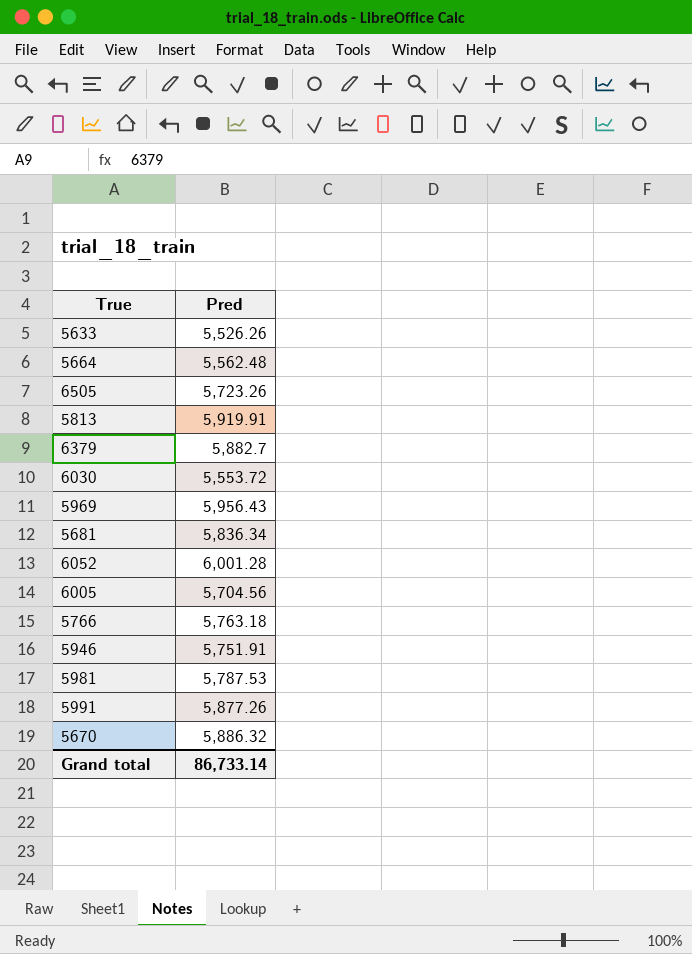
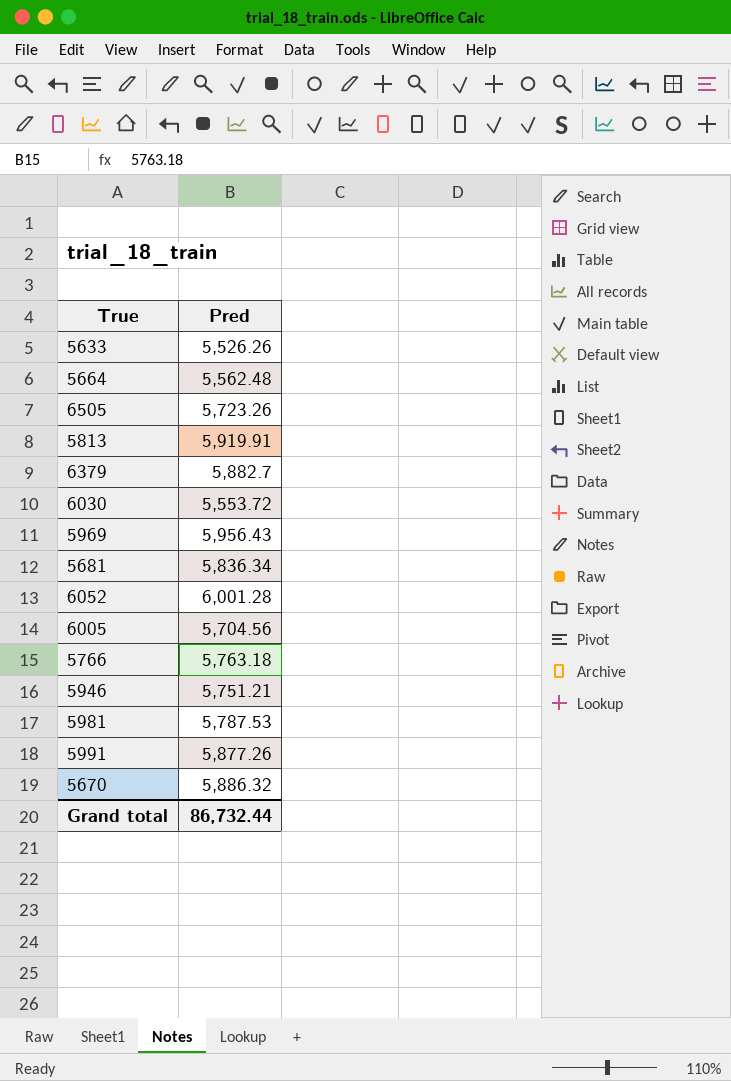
5946 | Pred: 5,751.91 -> 5,751.21
Grand total | Pred: 86,733.14 -> 86,732.44

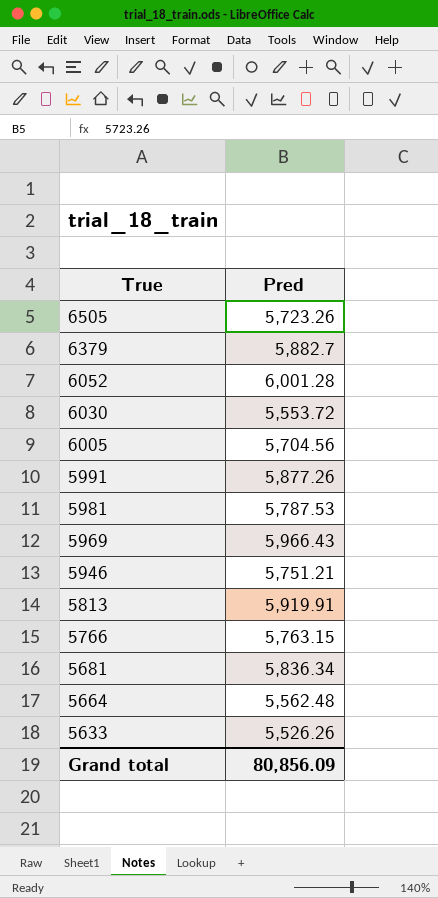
row order: none -> True descending
row 5670: 5,886.32 -> none
5969 | Pred: 5,956.43 -> 5,966.43
5766 | Pred: 5,763.18 -> 5,763.15
Grand total | Pred: 86,732.44 -> 80,856.09

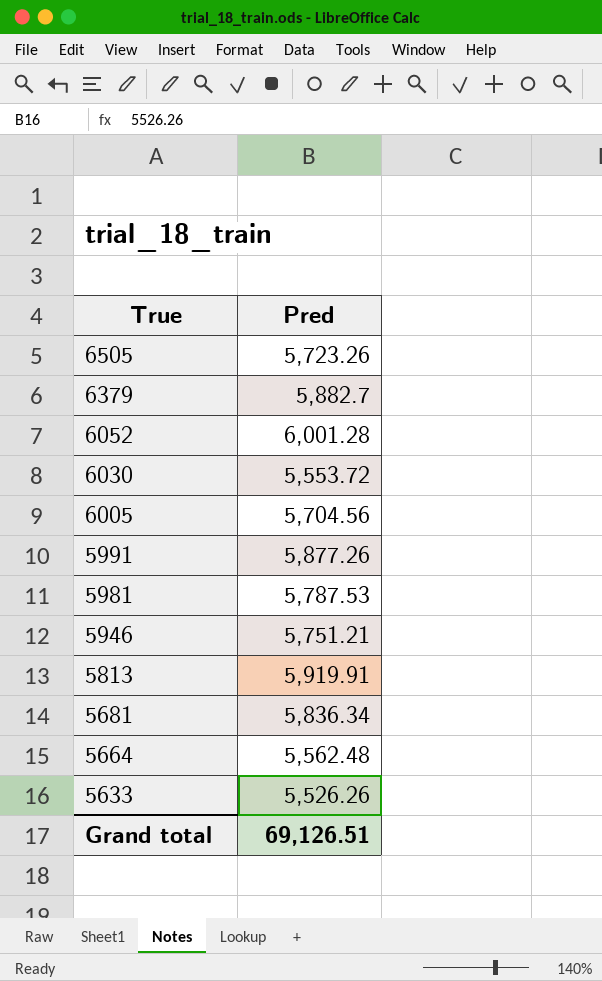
row 5969: 5,966.43 -> none
row 5766: 5,763.15 -> none
Grand total | Pred: 80,856.09 -> 69,126.51

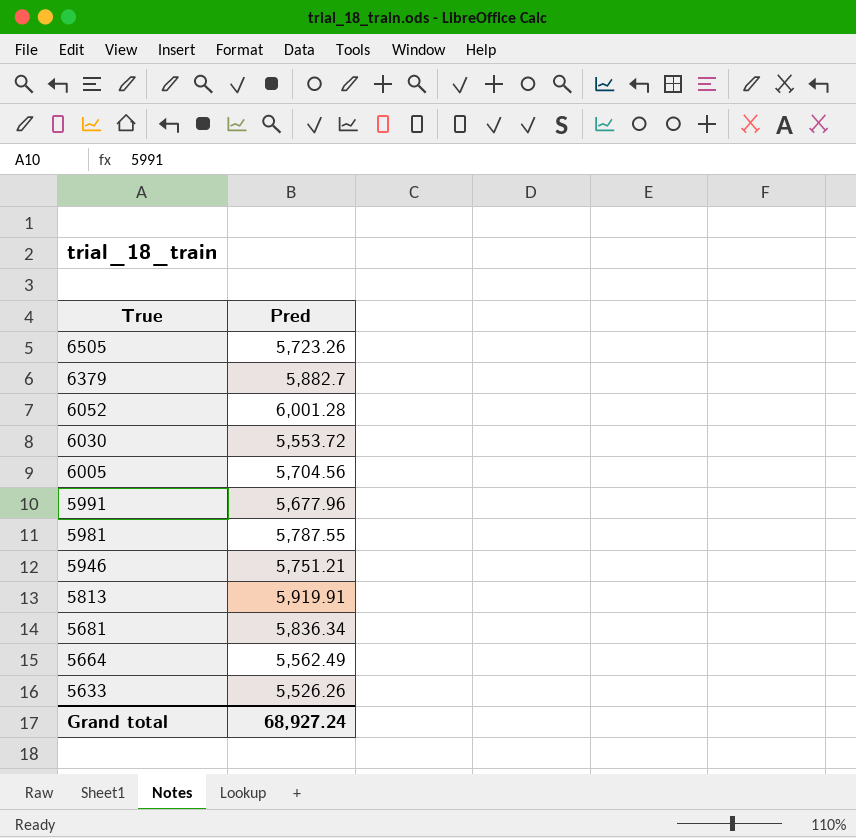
5991 | Pred: 5,877.26 -> 5,677.96
5981 | Pred: 5,787.53 -> 5,787.55
5664 | Pred: 5,562.48 -> 5,562.49
Grand total | Pred: 69,126.51 -> 68,927.24

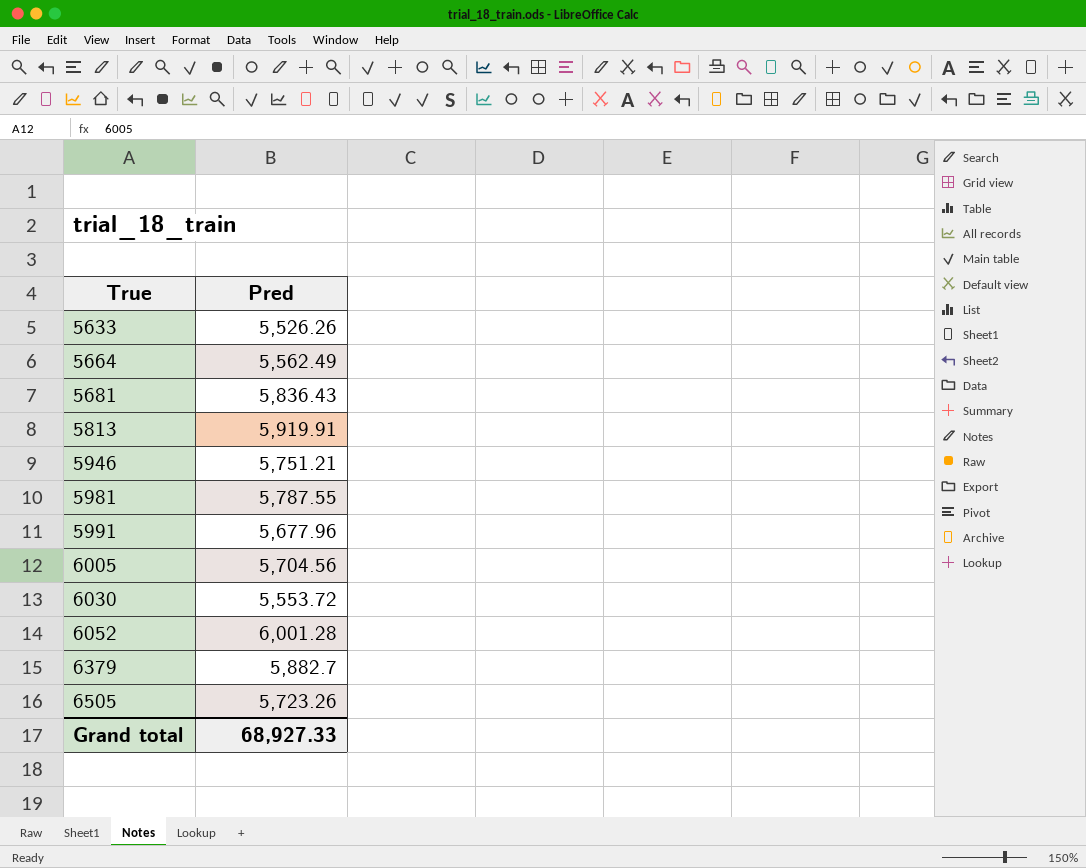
row order: True descending -> True ascending
5681 | Pred: 5,836.34 -> 5,836.43
Grand total | Pred: 68,927.24 -> 68,927.33

